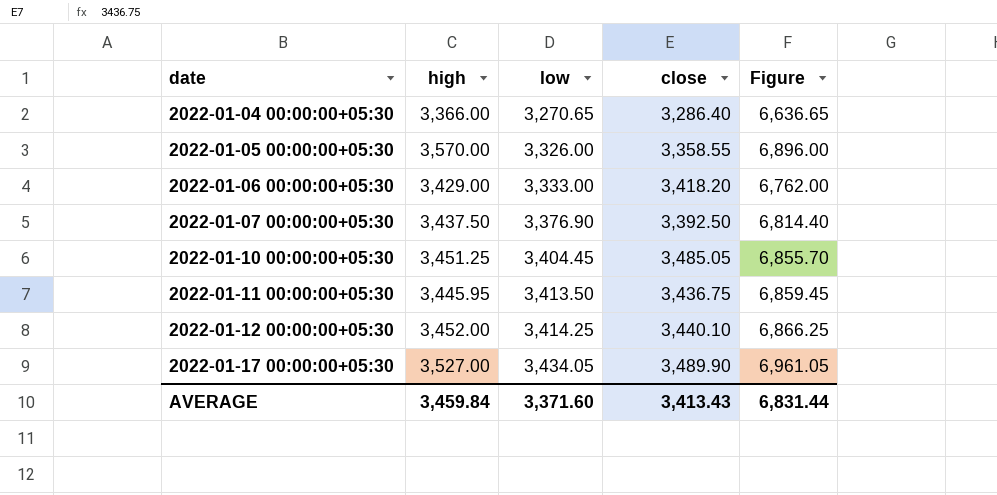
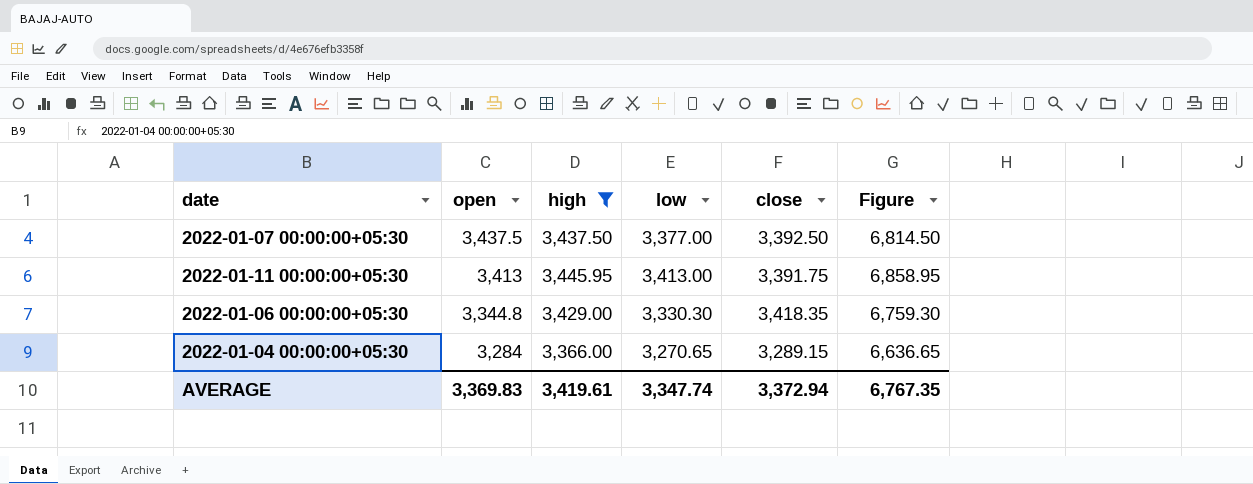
filter: none -> high <= 3,445.95
row order: date ascending -> open descending
column open | position: none -> 2
2022-01-07 00:00:00+05:30 | low: 3,376.90 -> 3,377.00
2022-01-07 00:00:00+05:30 | Figure: 6,814.40 -> 6,814.50
2022-01-11 00:00:00+05:30 | low: 3,413.50 -> 3,413.00
2022-01-11 00:00:00+05:30 | close: 3,436.75 -> 3,391.75
2022-01-11 00:00:00+05:30 | Figure: 6,859.45 -> 6,858.95
2022-01-06 00:00:00+05:30 | low: 3,333.00 -> 3,330.30
2022-01-06 00:00:00+05:30 | close: 3,418.20 -> 3,418.35
2022-01-06 00:00:00+05:30 | Figure: 6,762.00 -> 6,759.30
2022-01-04 00:00:00+05:30 | close: 3,286.40 -> 3,289.15
AVERAGE | high: 3,459.84 -> 3,419.61
AVERAGE | low: 3,371.60 -> 3,347.74
AVERAGE | close: 3,413.43 -> 3,372.94
AVERAGE | Figure: 6,831.44 -> 6,767.35

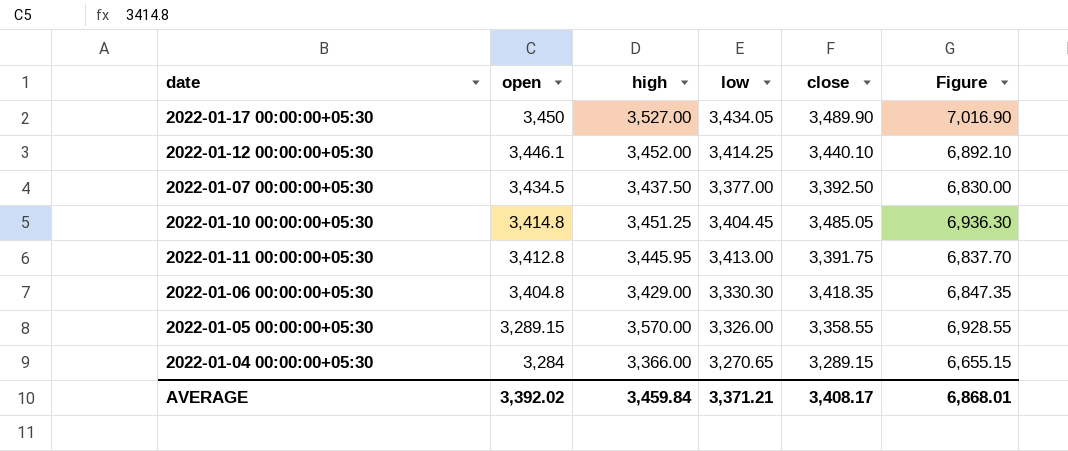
filter: high <= 3,445.95 -> none
column Figure | formula: [high] + [low] -> [high] + [close]
2022-01-07 00:00:00+05:30 | open: 3,437.5 -> 3,434.5
2022-01-11 00:00:00+05:30 | open: 3,413 -> 3,412.8
2022-01-06 00:00:00+05:30 | open: 3,344.8 -> 3,404.8
AVERAGE | open: 3,369.83 -> 3,392.02
AVERAGE | high: 3,419.61 -> 3,459.84
AVERAGE | low: 3,347.74 -> 3,371.21
AVERAGE | close: 3,372.94 -> 3,408.17
AVERAGE | Figure: 6,767.35 -> 6,868.01

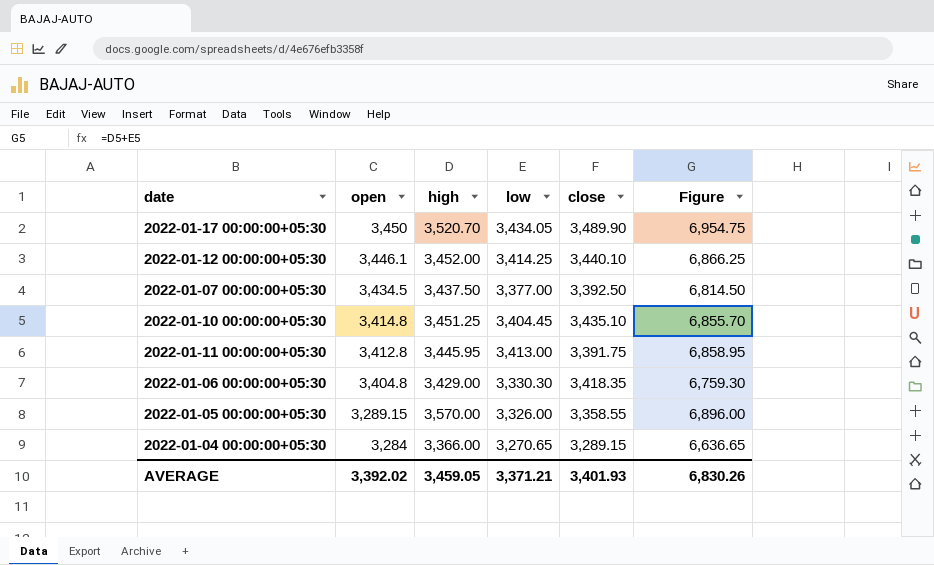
column Figure | formula: [high] + [close] -> [high] + [low]
2022-01-17 00:00:00+05:30 | high: 3,527.00 -> 3,520.70
2022-01-10 00:00:00+05:30 | close: 3,485.05 -> 3,435.10
AVERAGE | high: 3,459.84 -> 3,459.05
AVERAGE | close: 3,408.17 -> 3,401.93
AVERAGE | Figure: 6,868.01 -> 6,830.26

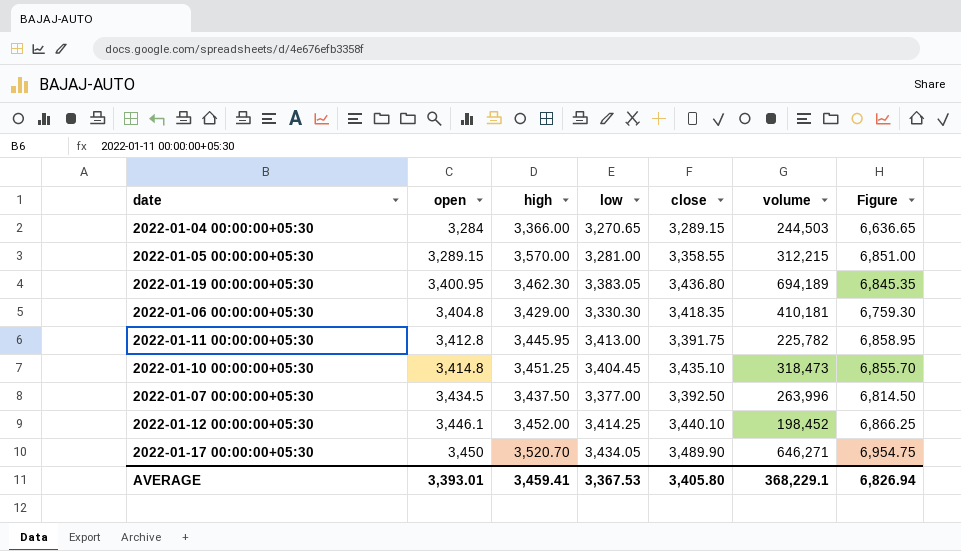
row order: open descending -> open ascending
column volume | position: none -> 6
2022-01-05 00:00:00+05:30 | low: 3,326.00 -> 3,281.00
2022-01-05 00:00:00+05:30 | Figure: 6,896.00 -> 6,851.00
row 2022-01-19 00:00:00+05:30: none -> 3,400.95 | 3,462.30 | 3,383.05 | 3,436.80 | 694,189 | 6,845.35
AVERAGE | open: 3,392.02 -> 3,393.01
AVERAGE | high: 3,459.05 -> 3,459.41
AVERAGE | low: 3,371.21 -> 3,367.53
AVERAGE | close: 3,401.93 -> 3,405.80
AVERAGE | Figure: 6,830.26 -> 6,826.94

